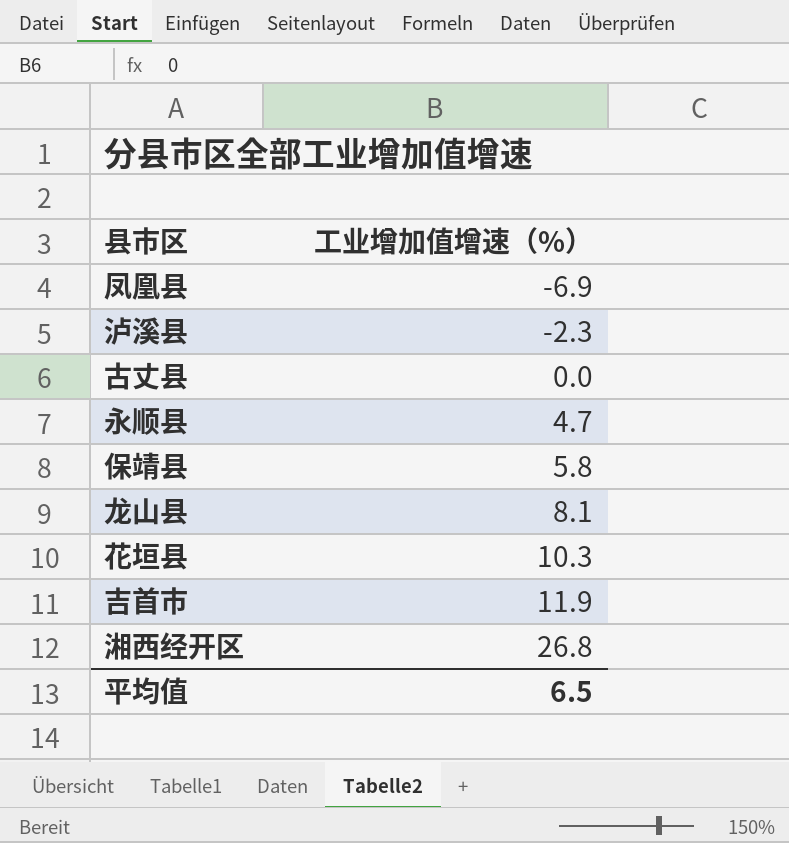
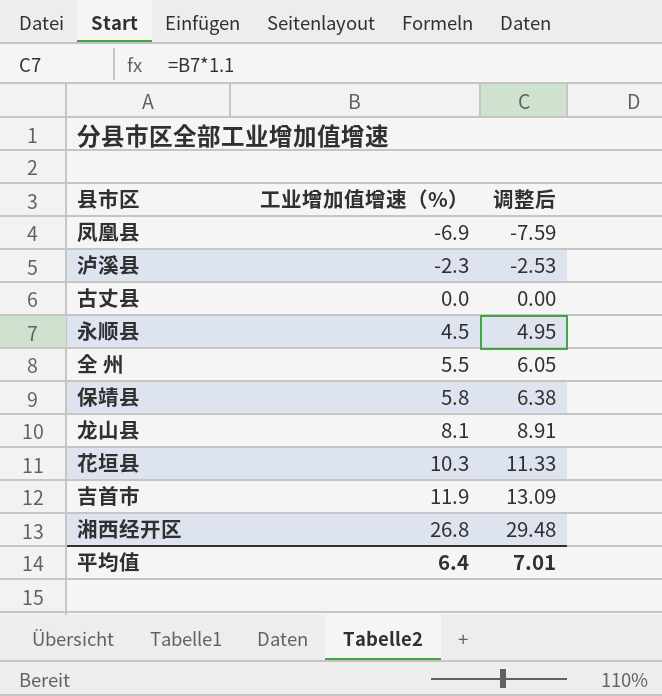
column 调整后 | formula: none -> [工业增加值增速（%）] * 1.1
永顺县 | 工业增加值增速（%）: 4.7 -> 4.5
row 全 州: none -> 5.5 | 6.05
平均值 | 工业增加值增速（%）: 6.5 -> 6.4

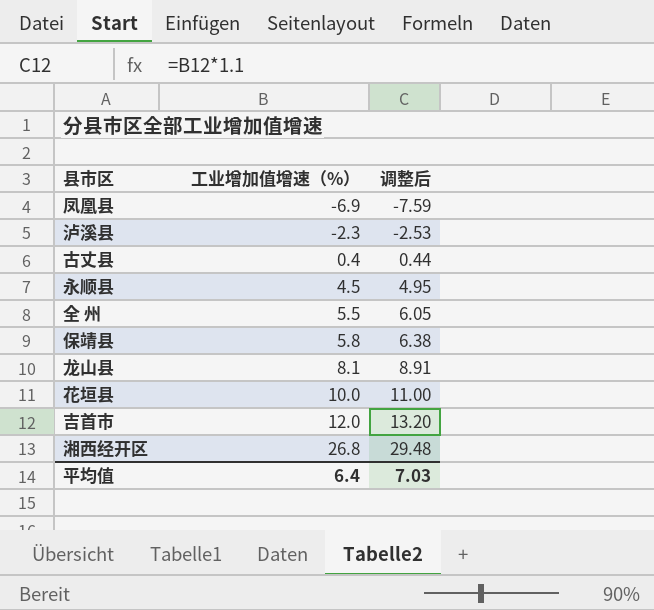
古丈县 | 工业增加值增速（%）: 0.0 -> 0.4
古丈县 | 调整后: 0.00 -> 0.44
花垣县 | 工业增加值增速（%）: 10.3 -> 10.0
花垣县 | 调整后: 11.33 -> 11.00
吉首市 | 工业增加值增速（%）: 11.9 -> 12.0
吉首市 | 调整后: 13.09 -> 13.20
平均值 | 调整后: 7.01 -> 7.03

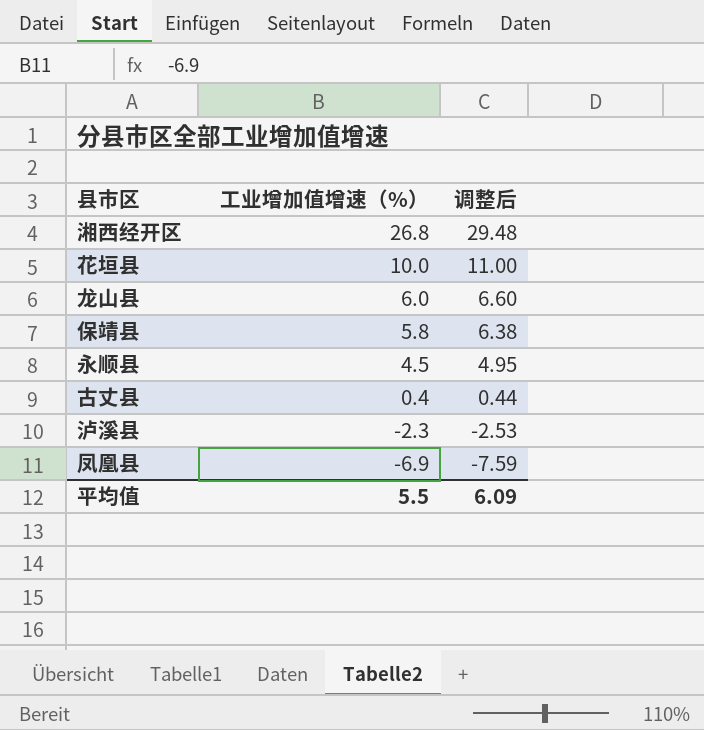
row order: 工业增加值增速（%） ascending -> 工业增加值增速（%） descending
row 全 州: 5.5 | 6.05 -> none
row 吉首市: 12.0 | 13.20 -> none
龙山县 | 工业增加值增速（%）: 8.1 -> 6.0
龙山县 | 调整后: 8.91 -> 6.60
平均值 | 工业增加值增速（%）: 6.4 -> 5.5
平均值 | 调整后: 7.03 -> 6.09

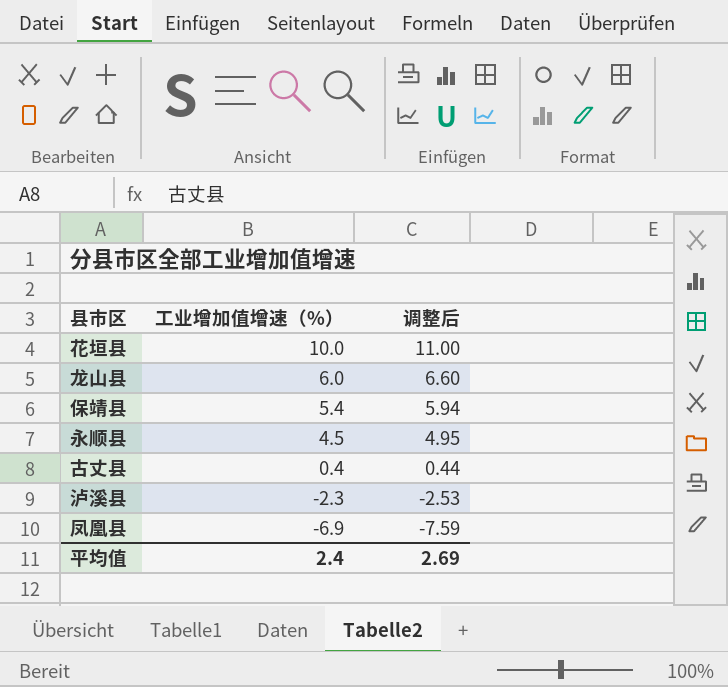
row 湘西经开区: 26.8 | 29.48 -> none
保靖县 | 工业增加值增速（%）: 5.8 -> 5.4
保靖县 | 调整后: 6.38 -> 5.94
平均值 | 工业增加值增速（%）: 5.5 -> 2.4
平均值 | 调整后: 6.09 -> 2.69

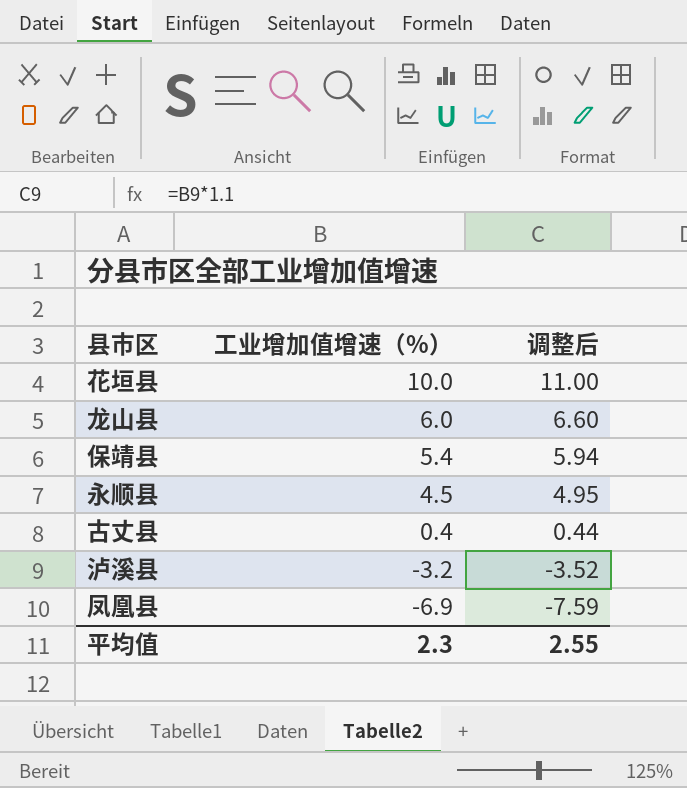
泸溪县 | 工业增加值增速（%）: -2.3 -> -3.2
泸溪县 | 调整后: -2.53 -> -3.52
平均值 | 工业增加值增速（%）: 2.4 -> 2.3
平均值 | 调整后: 2.69 -> 2.55

